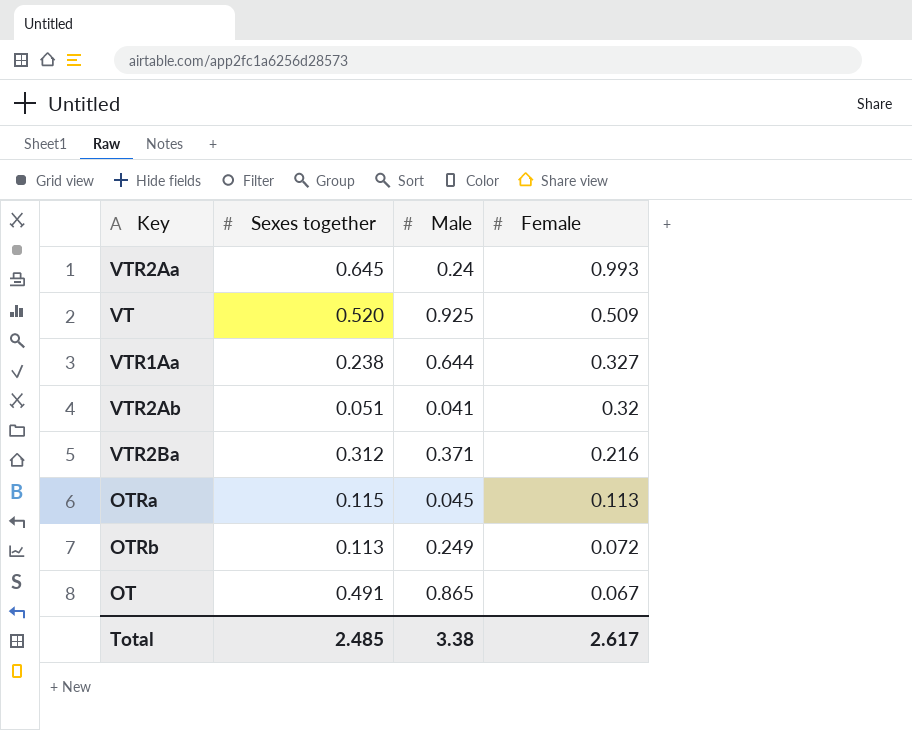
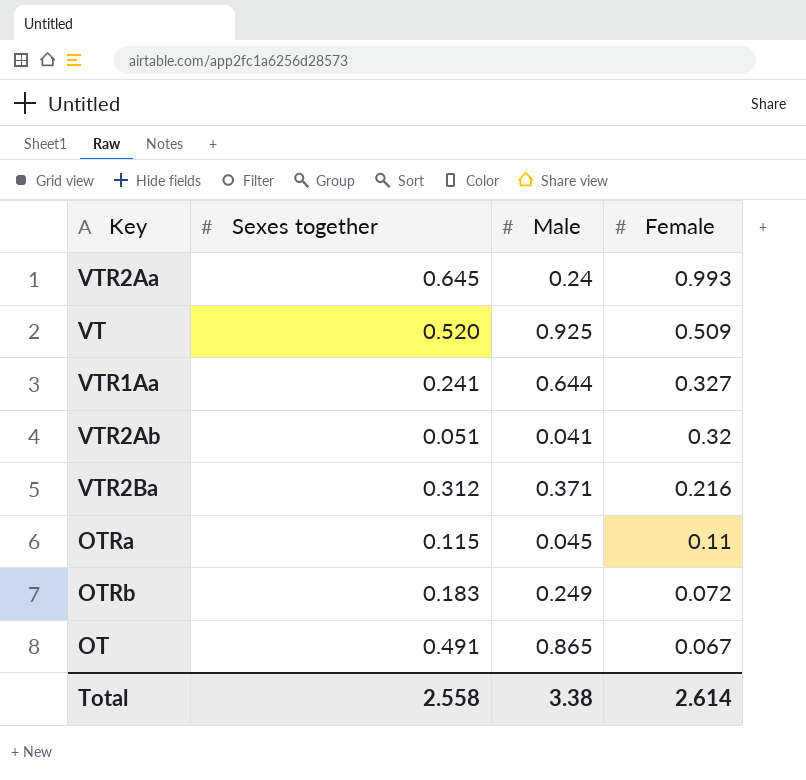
VTR1Aa | Sexes together: 0.238 -> 0.241
OTRa | Female: 0.113 -> 0.11
OTRb | Sexes together: 0.113 -> 0.183
Total | Sexes together: 2.485 -> 2.558
Total | Female: 2.617 -> 2.614

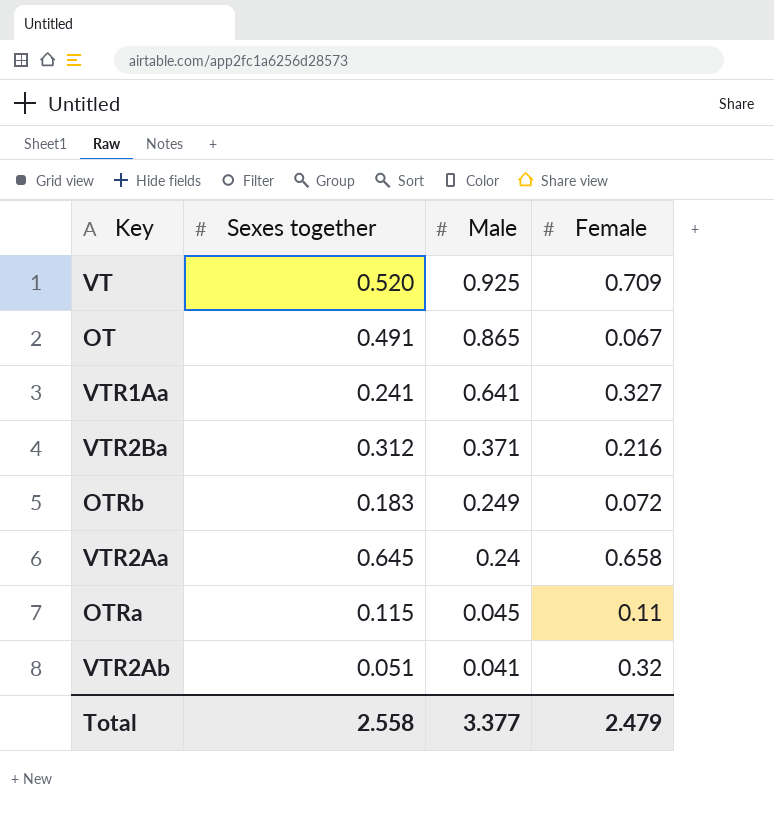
row order: Female descending -> Male descending
VT | Female: 0.509 -> 0.709
VTR1Aa | Male: 0.644 -> 0.641
VTR2Aa | Female: 0.993 -> 0.658
Total | Male: 3.38 -> 3.377
Total | Female: 2.614 -> 2.479

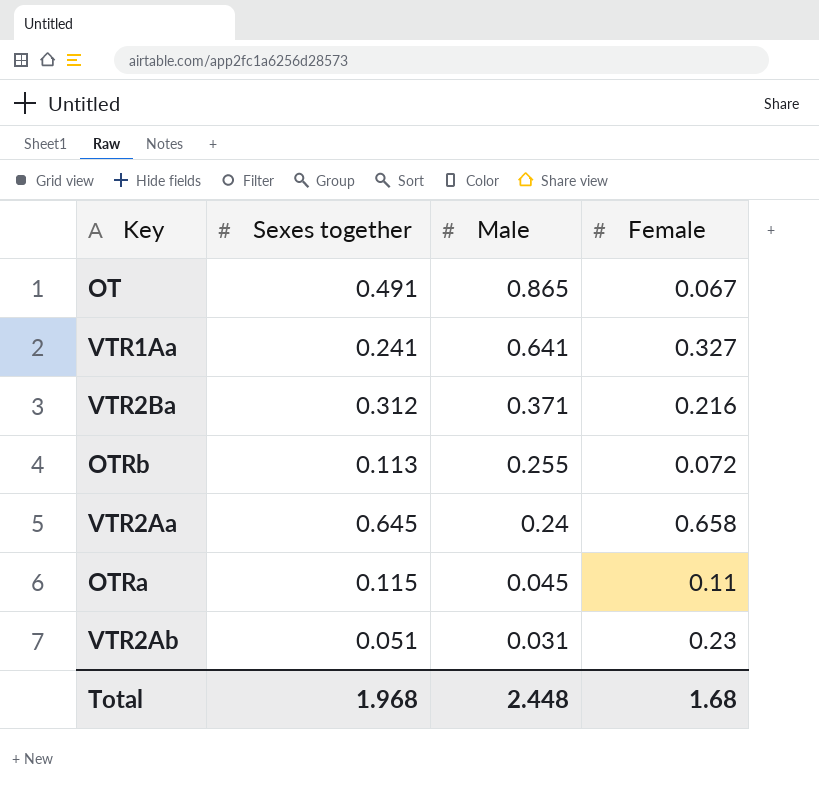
row VT: 0.520 | 0.925 | 0.709 -> none
OTRb | Sexes together: 0.183 -> 0.113
OTRb | Male: 0.249 -> 0.255
VTR2Ab | Male: 0.041 -> 0.031
VTR2Ab | Female: 0.32 -> 0.23
Total | Sexes together: 2.558 -> 1.968
Total | Male: 3.377 -> 2.448
Total | Female: 2.479 -> 1.68

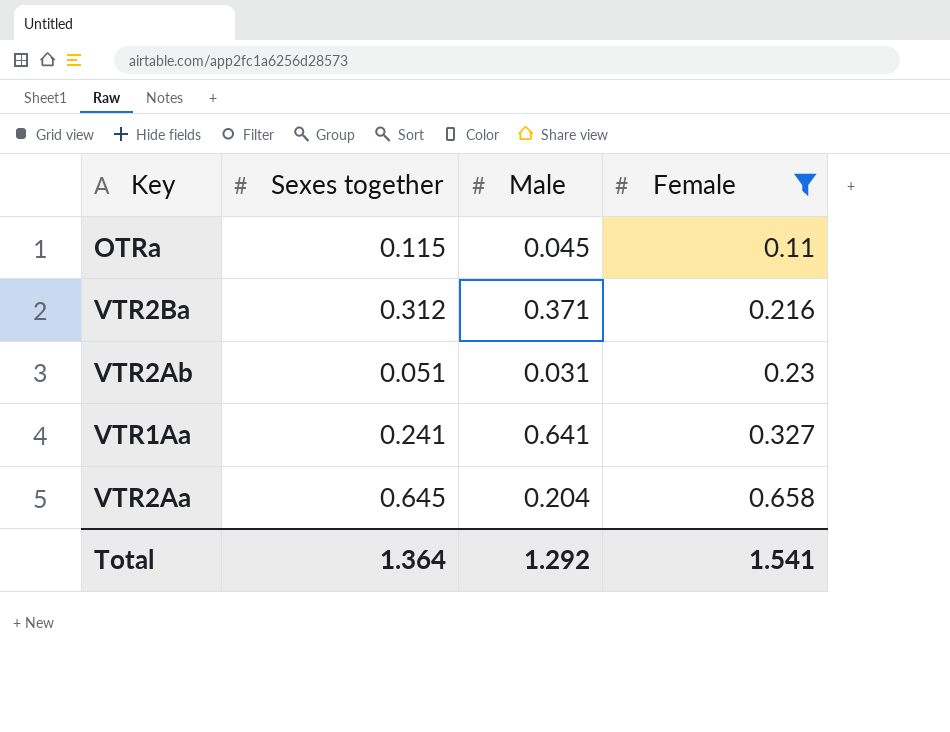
filter: none -> Female >= 0.11
row order: Male descending -> Female ascending
VTR2Aa | Male: 0.24 -> 0.204
Total | Sexes together: 1.968 -> 1.364
Total | Male: 2.448 -> 1.292
Total | Female: 1.68 -> 1.541

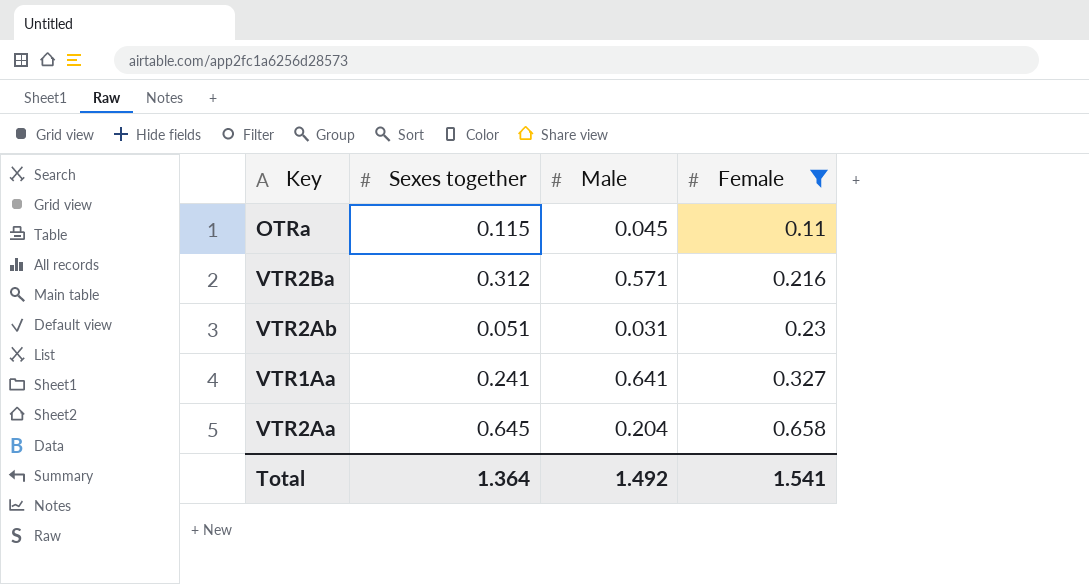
VTR2Ba | Male: 0.371 -> 0.571
Total | Male: 1.292 -> 1.492

